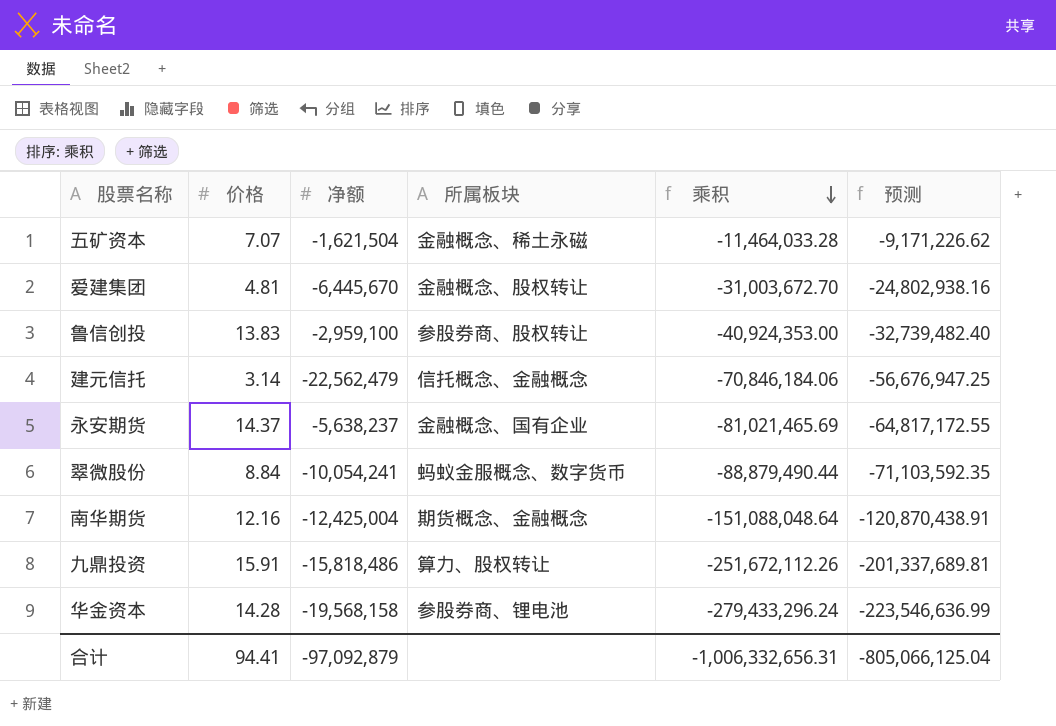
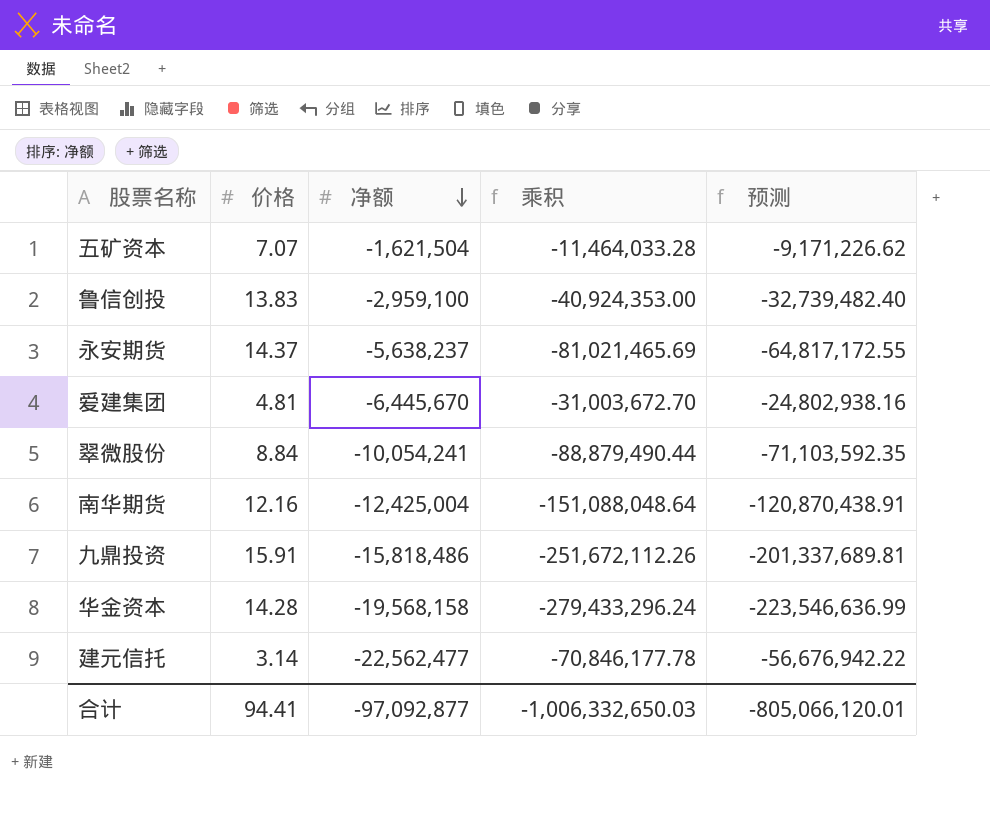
row order: 乘积 descending -> 净额 descending
column 所属板块 | position: 4 -> none
建元信托 | 净额: -22,562,479 -> -22,562,477
建元信托 | 乘积: -70,846,184.06 -> -70,846,177.78
建元信托 | 预测: -56,676,947.25 -> -56,676,942.22
合计 | 净额: -97,092,879 -> -97,092,877
合计 | 乘积: -1,006,332,656.31 -> -1,006,332,650.03
合计 | 预测: -805,066,125.04 -> -805,066,120.01

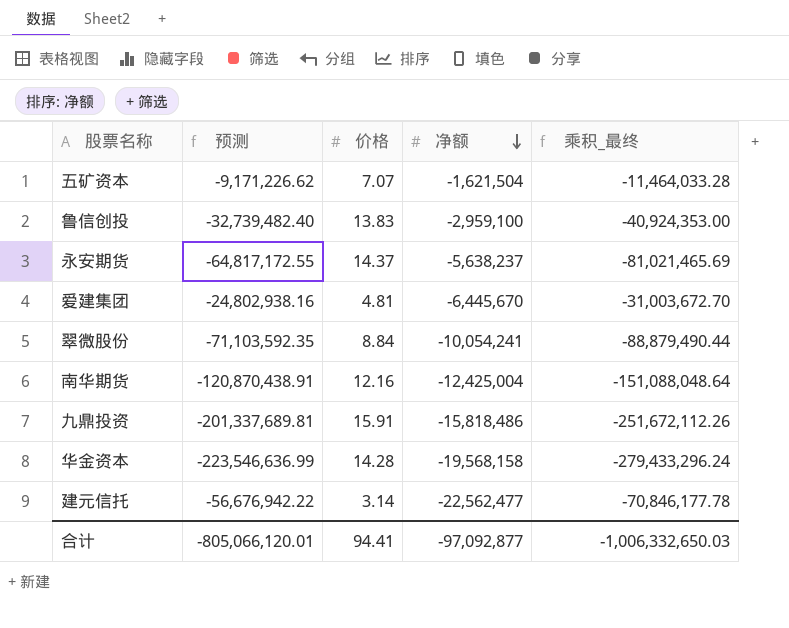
column 预测 | position: 5 -> 2
column name: 乘积 -> 乘积_最终

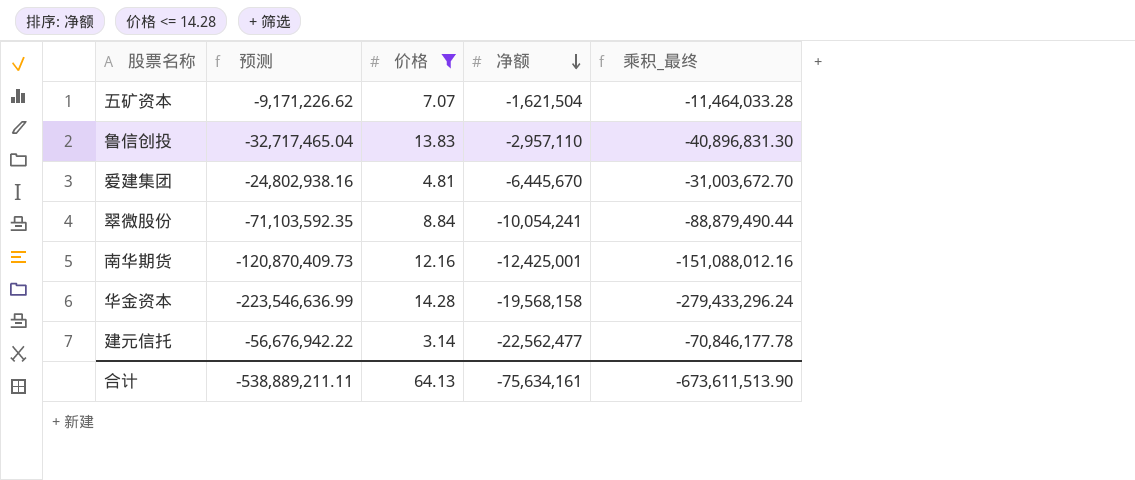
filter: none -> 价格 <= 14.28
鲁信创投 | 预测: -32,739,482.40 -> -32,717,465.04
鲁信创投 | 净额: -2,959,100 -> -2,957,110
鲁信创投 | 乘积_最终: -40,924,353.00 -> -40,896,831.30
南华期货 | 预测: -120,870,438.91 -> -120,870,409.73
南华期货 | 净额: -12,425,004 -> -12,425,001
南华期货 | 乘积_最终: -151,088,048.64 -> -151,088,012.16
合计 | 预测: -805,066,120.01 -> -538,889,211.11
合计 | 价格: 94.41 -> 64.13
合计 | 净额: -97,092,877 -> -75,634,161
合计 | 乘积_最终: -1,006,332,650.03 -> -673,611,513.90

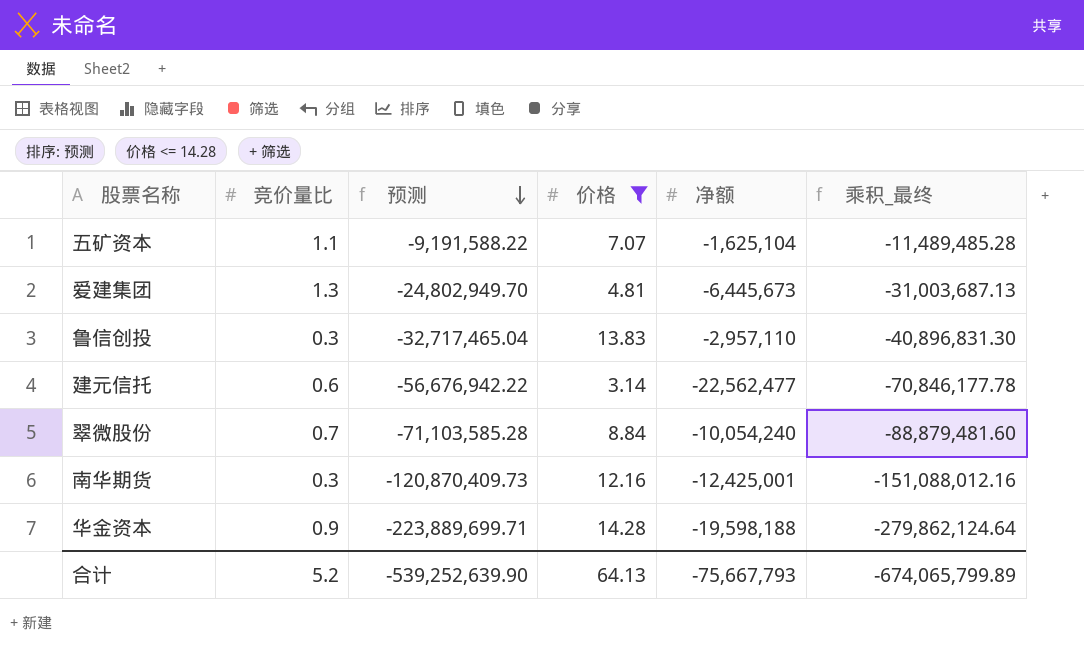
row order: 净额 descending -> 预测 descending
column 竞价量比 | position: none -> 2
五矿资本 | 预测: -9,171,226.62 -> -9,191,588.22
五矿资本 | 净额: -1,621,504 -> -1,625,104
五矿资本 | 乘积_最终: -11,464,033.28 -> -11,489,485.28
爱建集团 | 预测: -24,802,938.16 -> -24,802,949.70
爱建集团 | 净额: -6,445,670 -> -6,445,673
爱建集团 | 乘积_最终: -31,003,672.70 -> -31,003,687.13
翠微股份 | 预测: -71,103,592.35 -> -71,103,585.28
翠微股份 | 净额: -10,054,241 -> -10,054,240
翠微股份 | 乘积_最终: -88,879,490.44 -> -88,879,481.60
华金资本 | 预测: -223,546,636.99 -> -223,889,699.71
华金资本 | 净额: -19,568,158 -> -19,598,188
华金资本 | 乘积_最终: -279,433,296.24 -> -279,862,124.64
合计 | 预测: -538,889,211.11 -> -539,252,639.90
合计 | 净额: -75,634,161 -> -75,667,793
合计 | 乘积_最终: -673,611,513.90 -> -674,065,799.89

